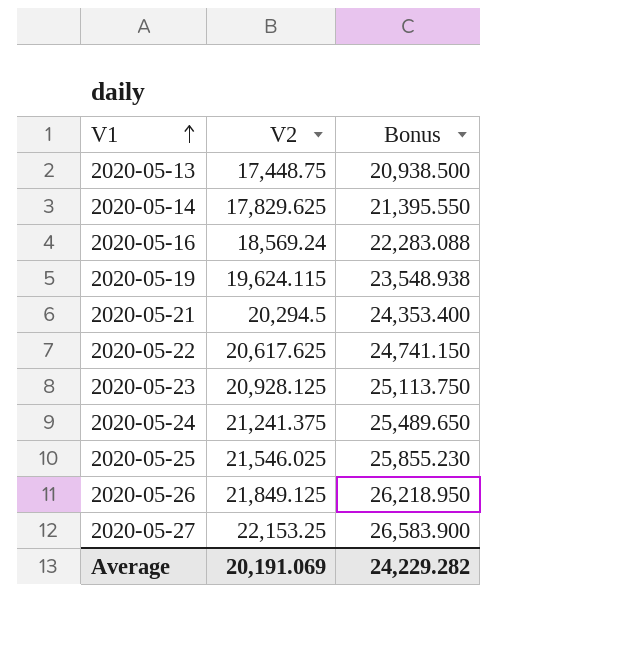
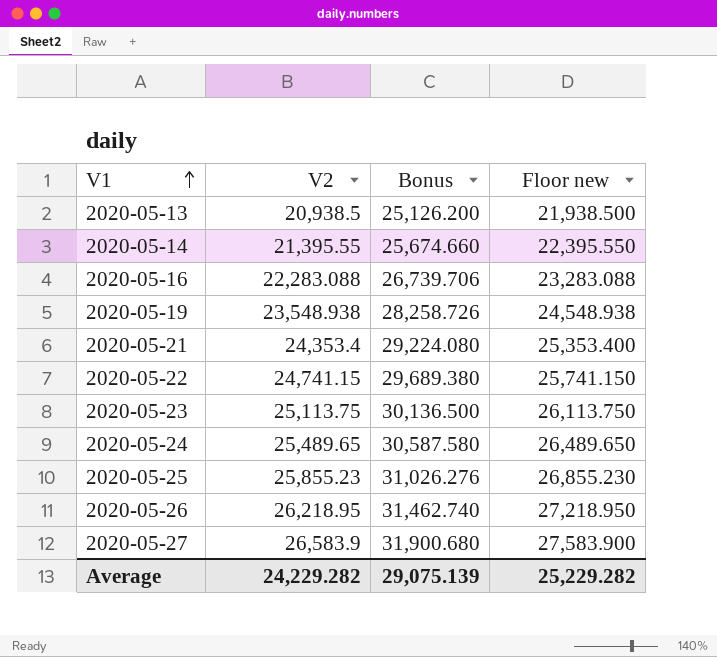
column Floor new | formula: none -> [V2] + 1000
2020-05-13 | V2: 17,448.75 -> 20,938.5
2020-05-13 | Bonus: 20,938.500 -> 25,126.200
2020-05-14 | V2: 17,829.625 -> 21,395.55
2020-05-14 | Bonus: 21,395.550 -> 25,674.660
2020-05-16 | V2: 18,569.24 -> 22,283.088
2020-05-16 | Bonus: 22,283.088 -> 26,739.706
2020-05-19 | V2: 19,624.115 -> 23,548.938
2020-05-19 | Bonus: 23,548.938 -> 28,258.726
2020-05-21 | V2: 20,294.5 -> 24,353.4
2020-05-21 | Bonus: 24,353.400 -> 29,224.080
2020-05-22 | V2: 20,617.625 -> 24,741.15
2020-05-22 | Bonus: 24,741.150 -> 29,689.380
2020-05-23 | V2: 20,928.125 -> 25,113.75
2020-05-23 | Bonus: 25,113.750 -> 30,136.500
2020-05-24 | V2: 21,241.375 -> 25,489.65
2020-05-24 | Bonus: 25,489.650 -> 30,587.580
2020-05-25 | V2: 21,546.025 -> 25,855.23
2020-05-25 | Bonus: 25,855.230 -> 31,026.276
2020-05-26 | V2: 21,849.125 -> 26,218.95
2020-05-26 | Bonus: 26,218.950 -> 31,462.740
2020-05-27 | V2: 22,153.25 -> 26,583.9
2020-05-27 | Bonus: 26,583.900 -> 31,900.680
Average | V2: 20,191.069 -> 24,229.282
Average | Bonus: 24,229.282 -> 29,075.139

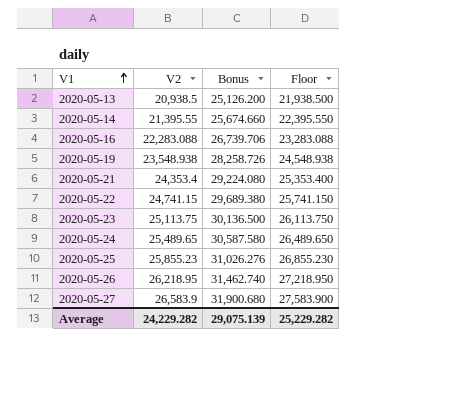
column name: Floor new -> Floor

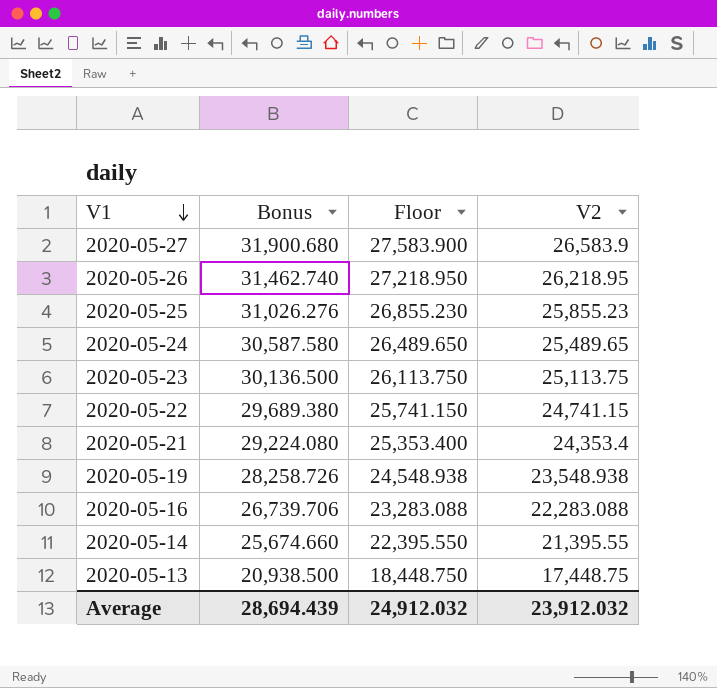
row order: V1 ascending -> V1 descending
column V2 | position: 2 -> 4
2020-05-13 | Bonus: 25,126.200 -> 20,938.500
2020-05-13 | Floor: 21,938.500 -> 18,448.750
2020-05-13 | V2: 20,938.5 -> 17,448.75
Average | Bonus: 29,075.139 -> 28,694.439
Average | Floor: 25,229.282 -> 24,912.032
Average | V2: 24,229.282 -> 23,912.032

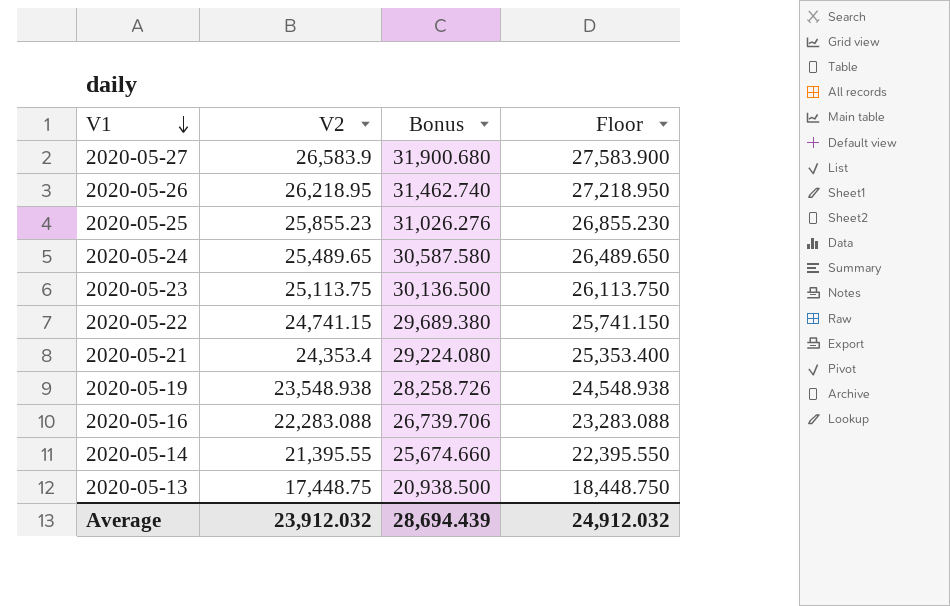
column V2 | position: 4 -> 2

